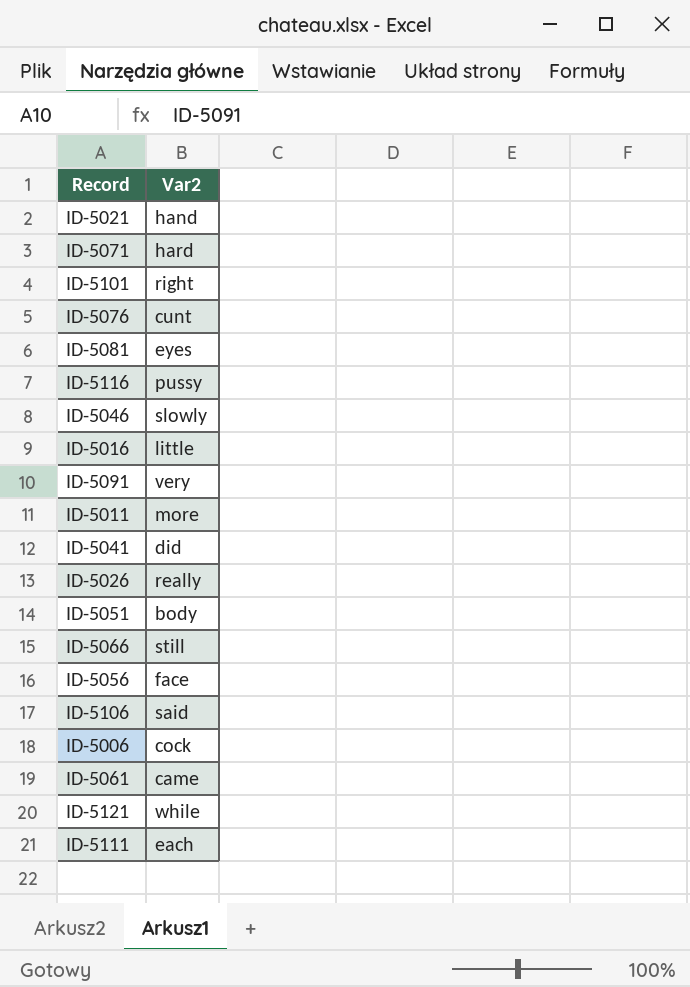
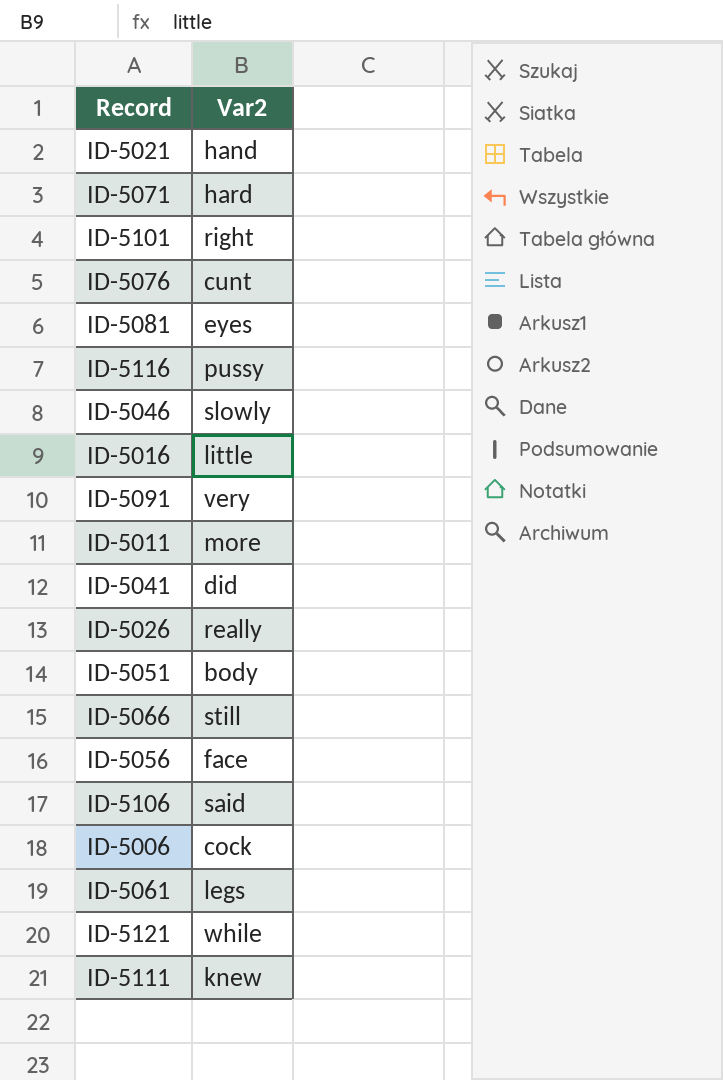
ID-5061 | Var2: came -> legs
ID-5111 | Var2: each -> knew

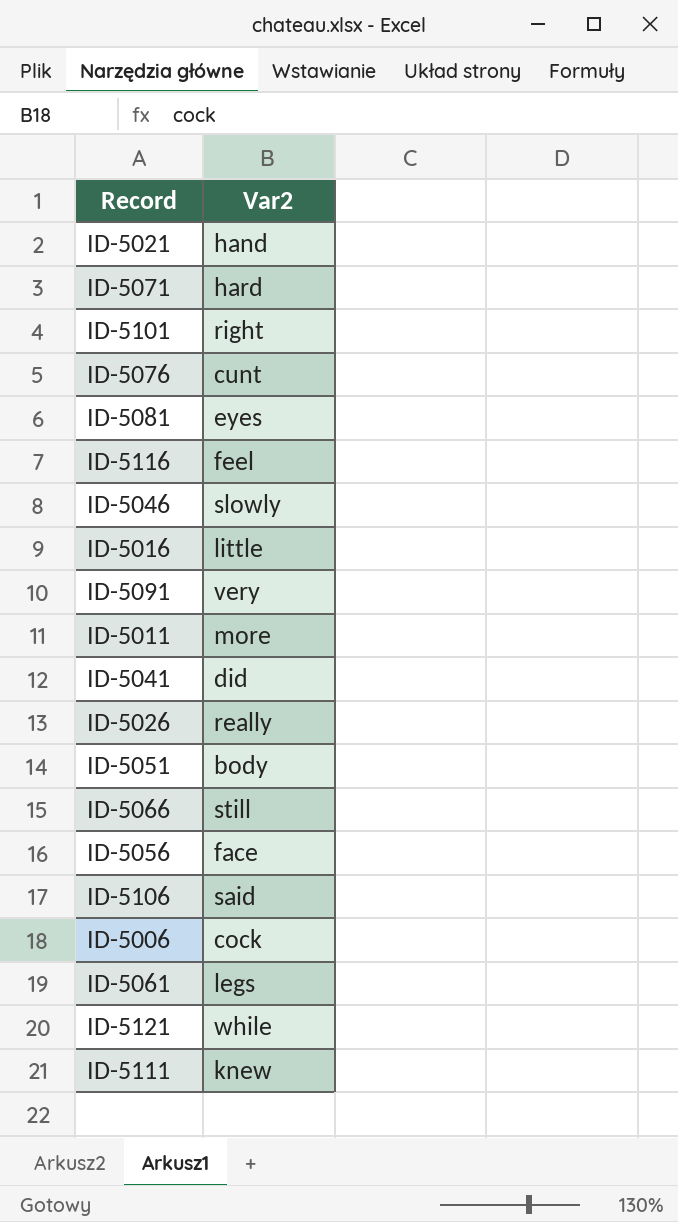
ID-5116 | Var2: pussy -> feel

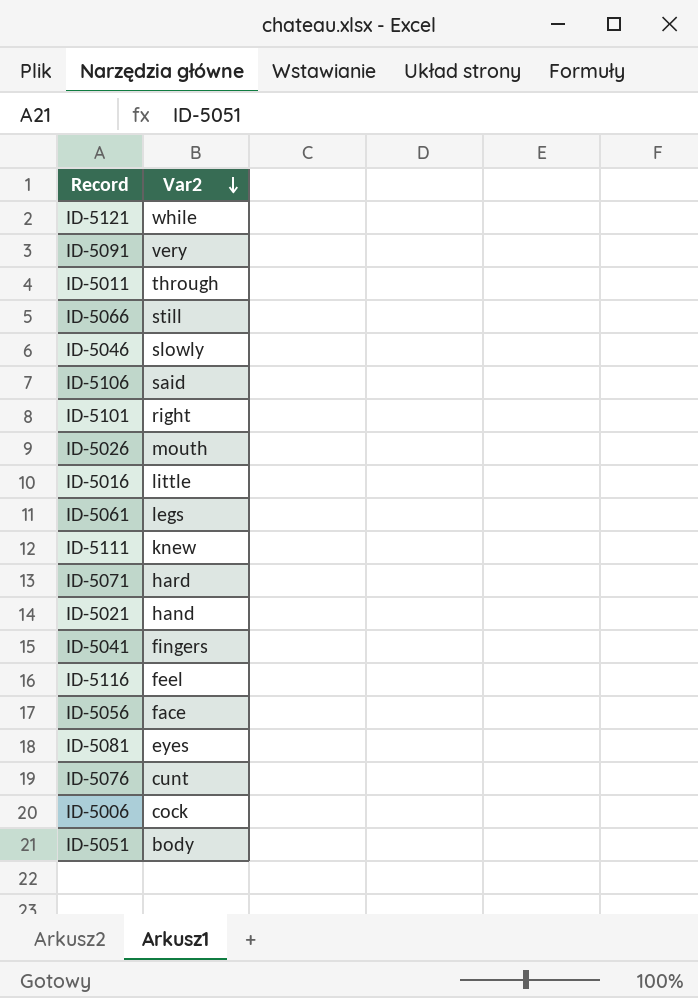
row order: none -> Var2 descending
ID-5011 | Var2: more -> through
ID-5026 | Var2: really -> mouth
ID-5041 | Var2: did -> fingers

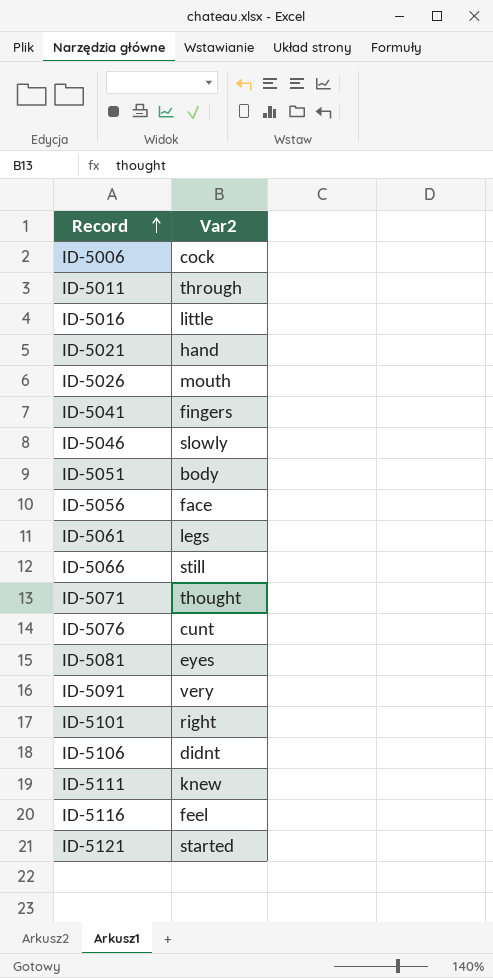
row order: Var2 descending -> Record ascending
ID-5071 | Var2: hard -> thought
ID-5106 | Var2: said -> didnt
ID-5121 | Var2: while -> started

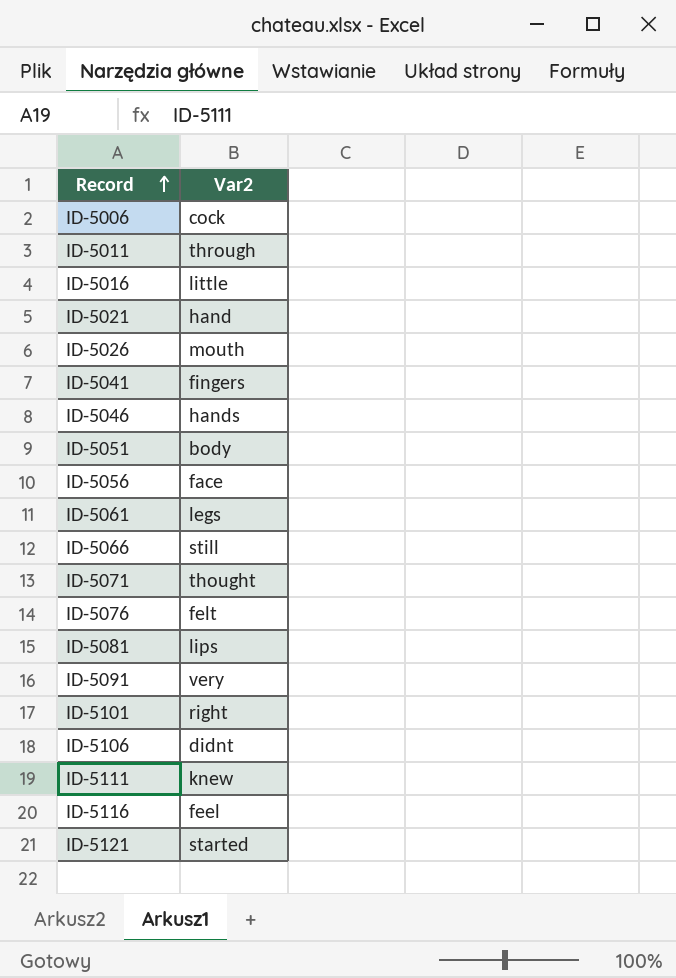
ID-5046 | Var2: slowly -> hands
ID-5076 | Var2: cunt -> felt
ID-5081 | Var2: eyes -> lips

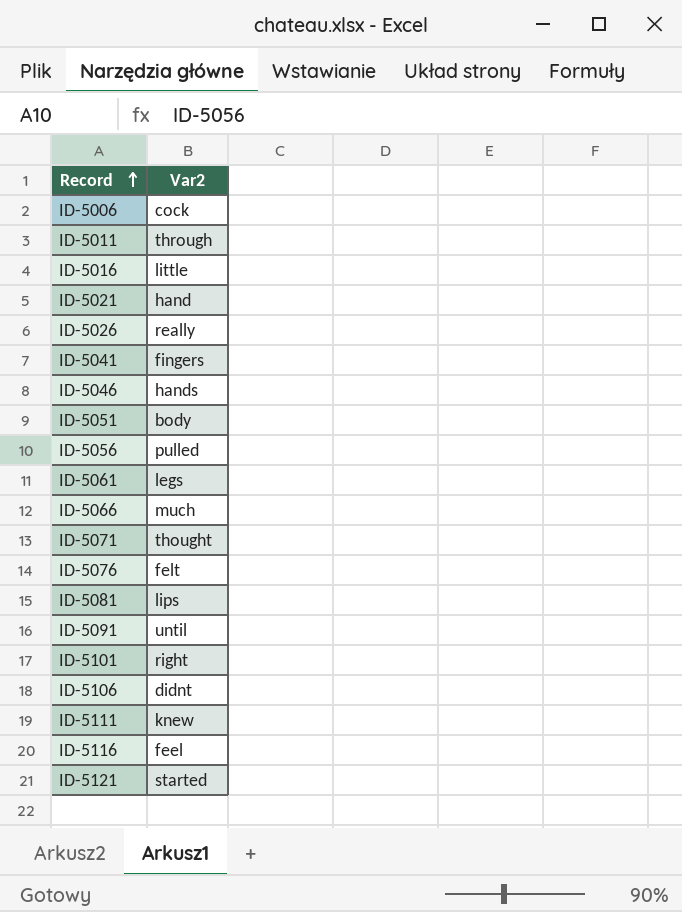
ID-5026 | Var2: mouth -> really
ID-5056 | Var2: face -> pulled
ID-5066 | Var2: still -> much
ID-5091 | Var2: very -> until

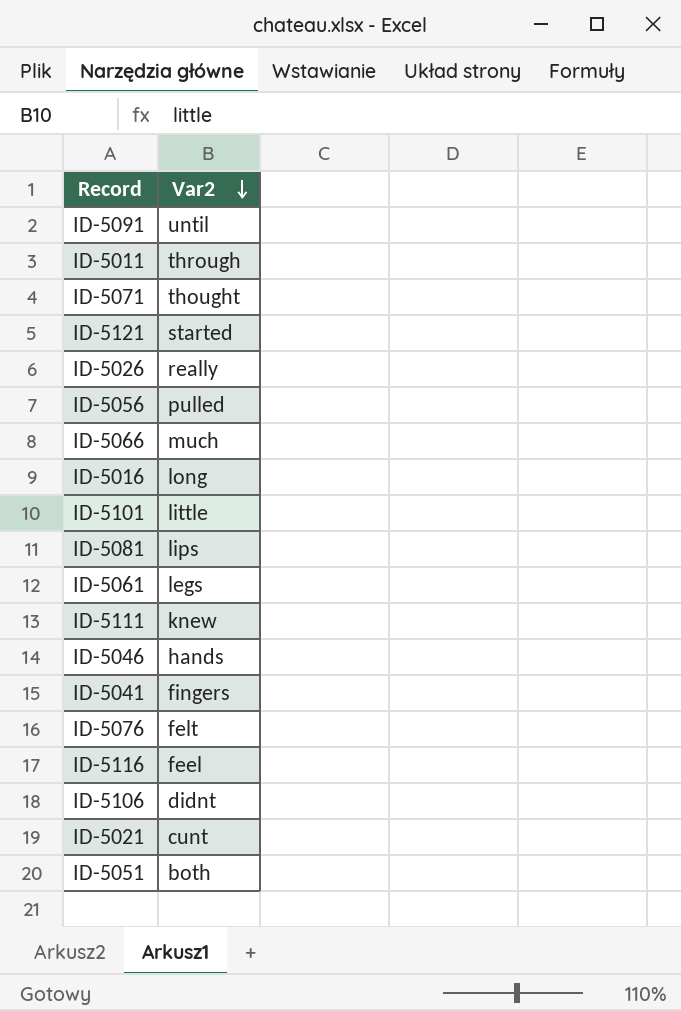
row order: Record ascending -> Var2 descending
row ID-5006: cock -> none
ID-5016 | Var2: little -> long
ID-5101 | Var2: right -> little
ID-5021 | Var2: hand -> cunt
ID-5051 | Var2: body -> both

